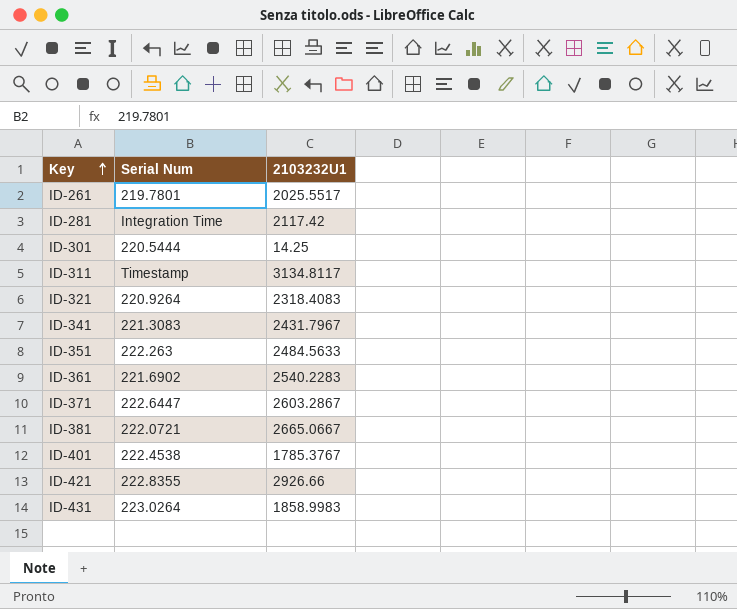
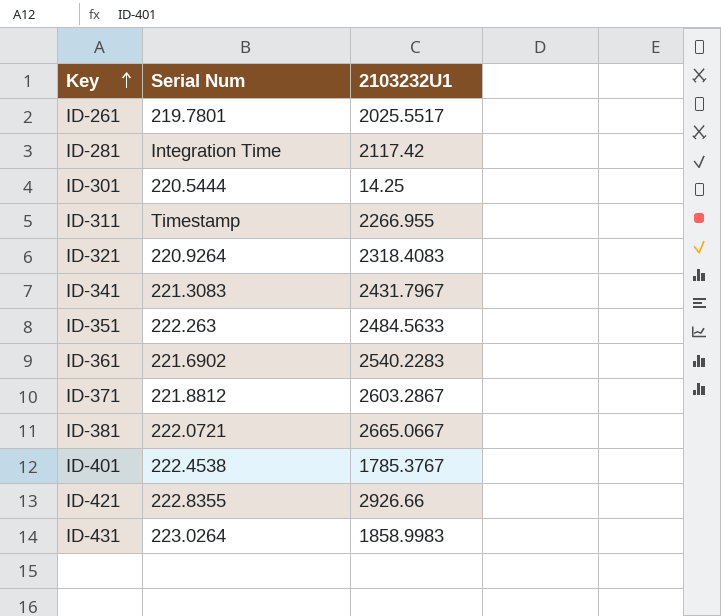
ID-311 | 2103232U1: 3134.8117 -> 2266.955
ID-371 | Serial Num: 222.6447 -> 221.8812

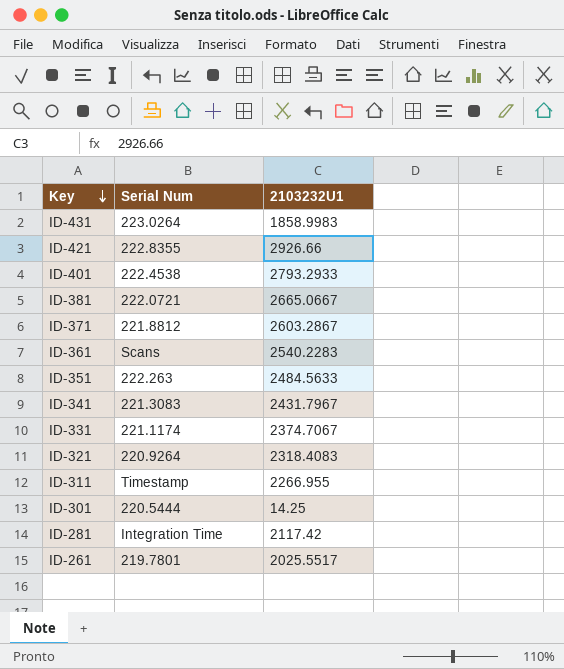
row order: Key ascending -> Key descending
ID-401 | 2103232U1: 1785.3767 -> 2793.2933
ID-361 | Serial Num: 221.6902 -> Scans
row ID-331: none -> 221.1174 | 2374.7067

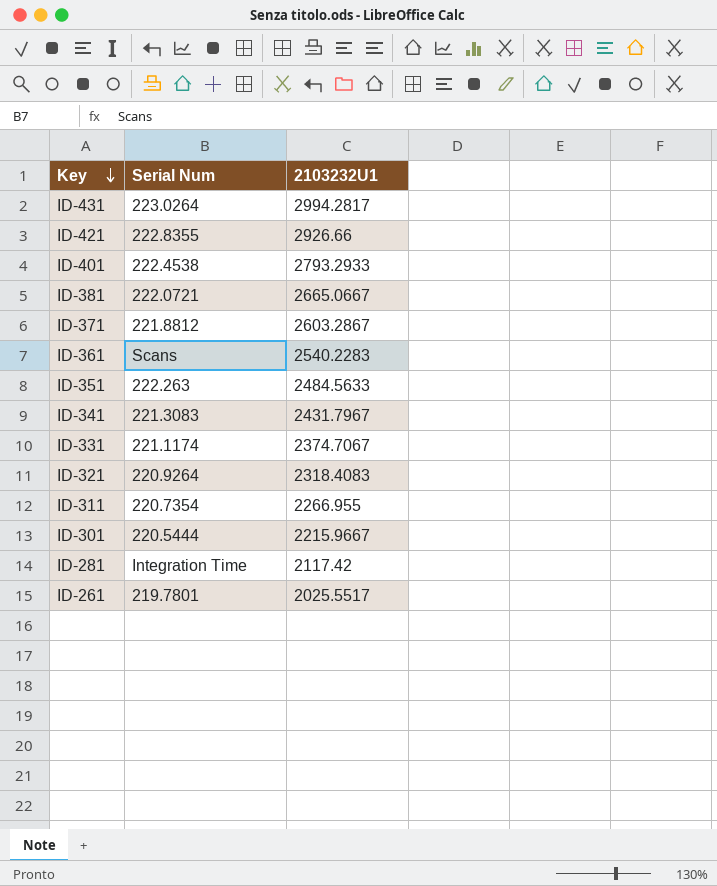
ID-431 | 2103232U1: 1858.9983 -> 2994.2817
ID-311 | Serial Num: Timestamp -> 220.7354
ID-301 | 2103232U1: 14.25 -> 2215.9667

